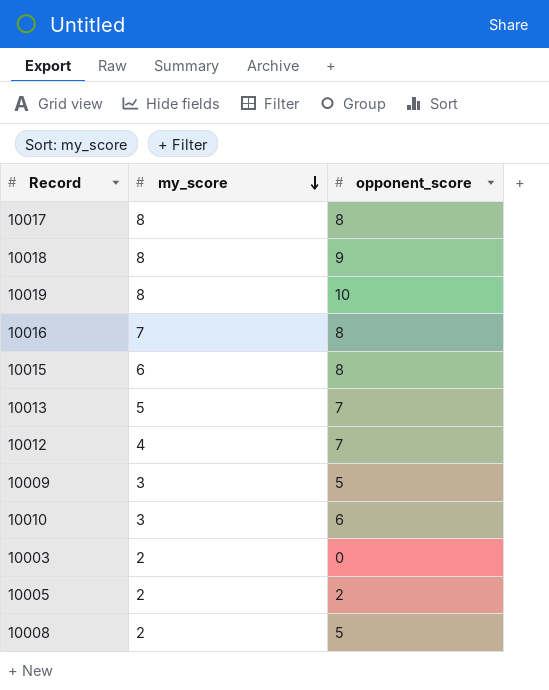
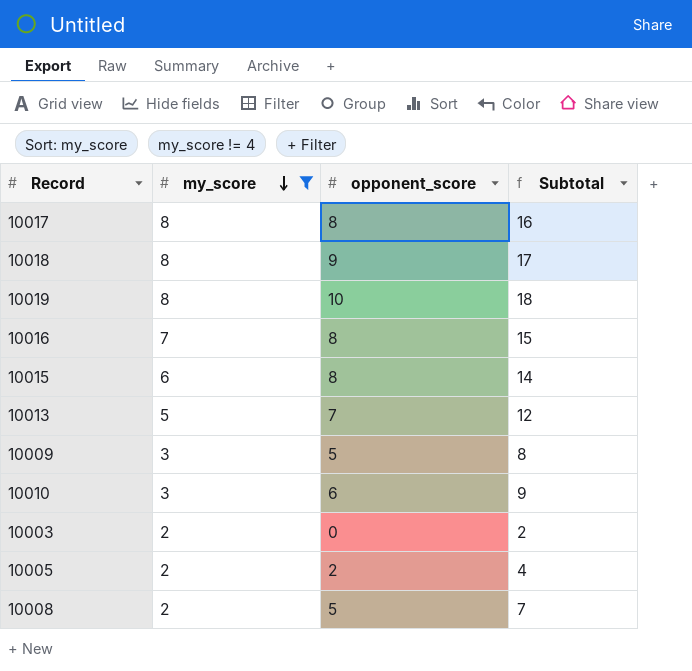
filter: none -> my_score != 4
column Subtotal | formula: none -> [my_score] + [opponent_score]

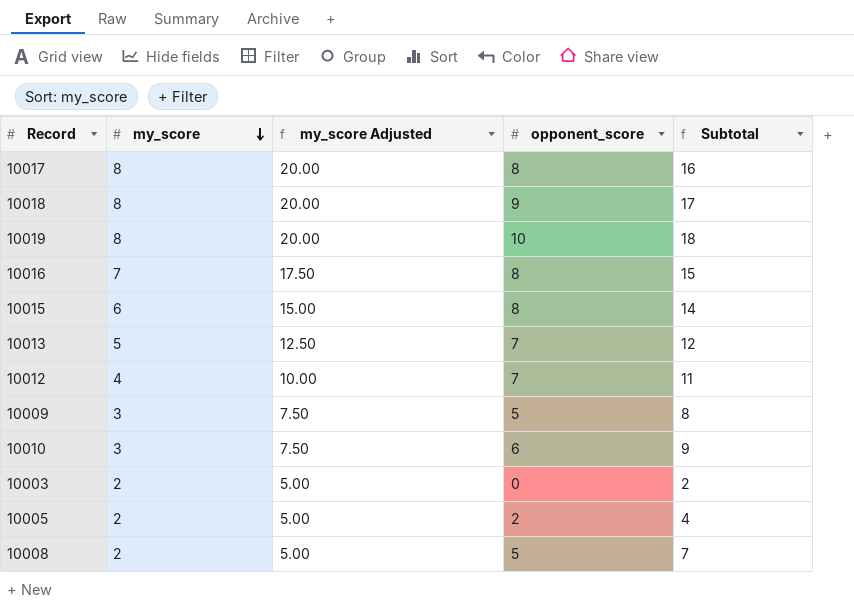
filter: my_score != 4 -> none
column my_score Adjusted | formula: none -> [my_score] * 2.5

